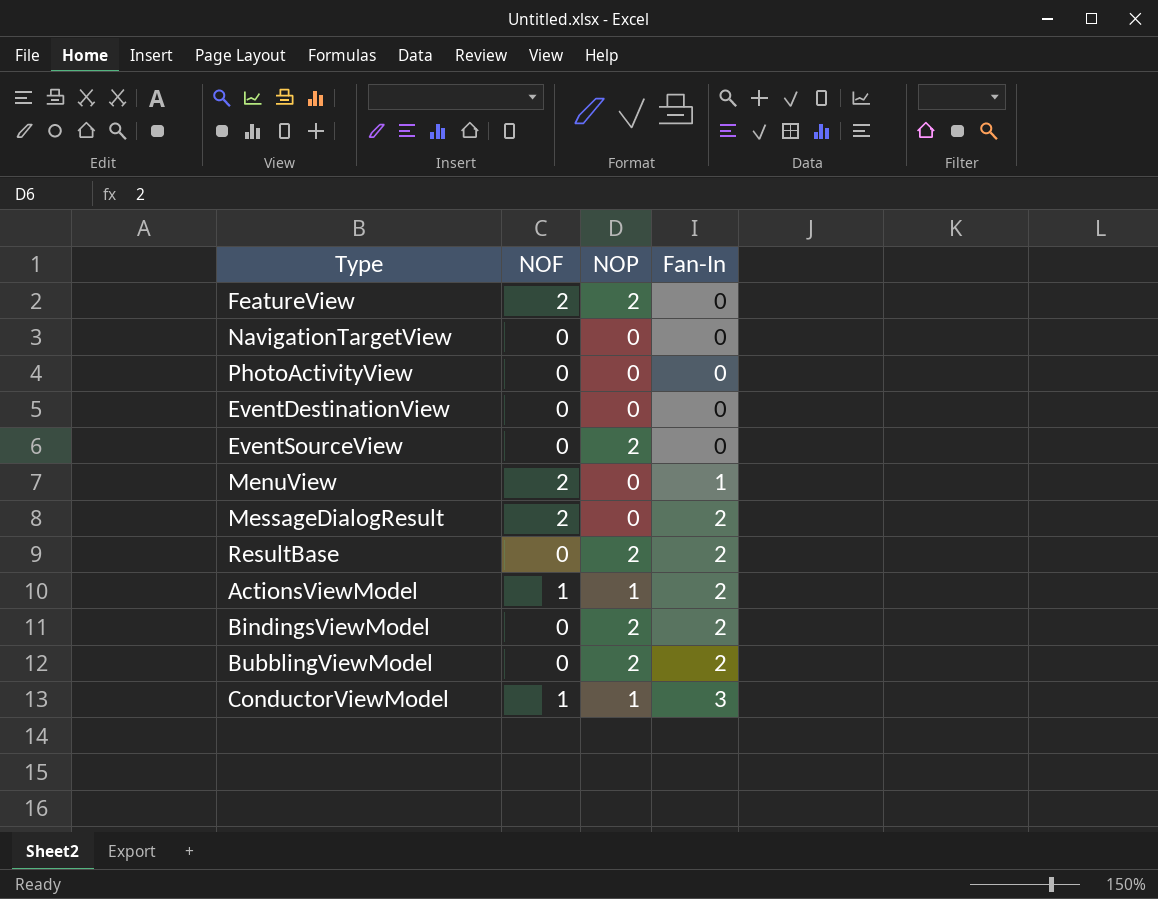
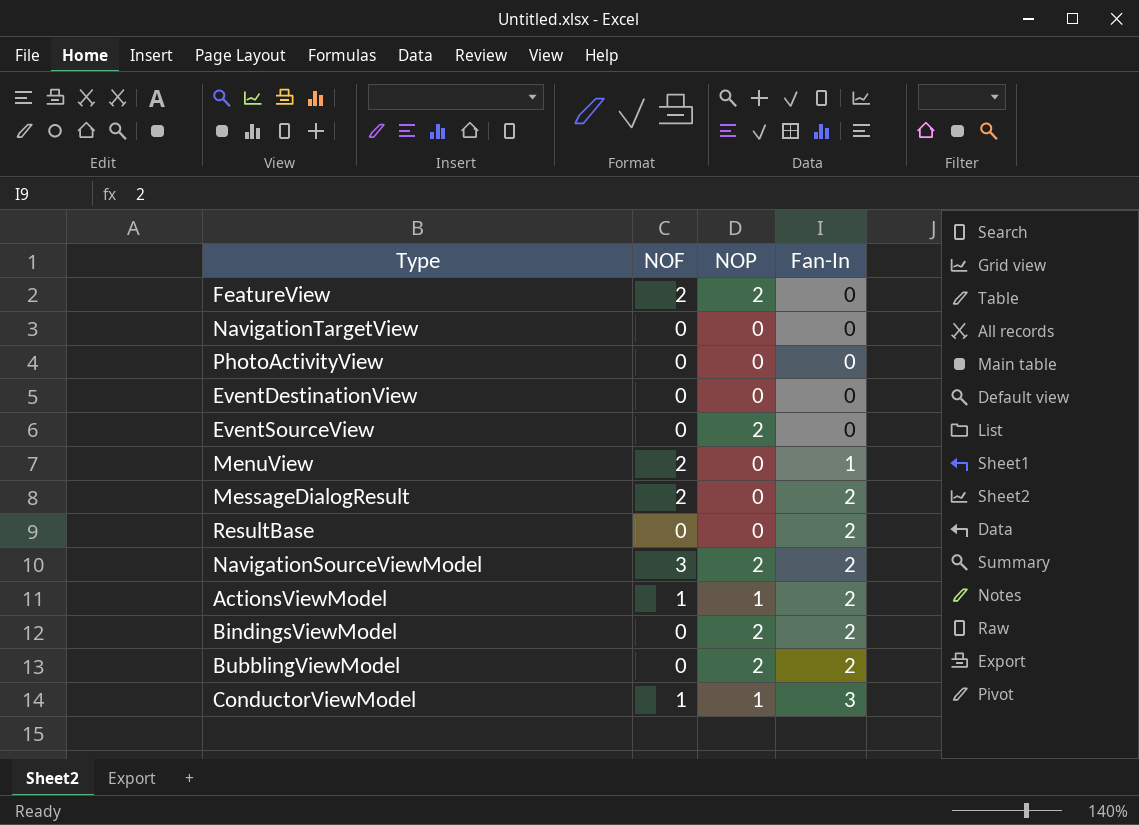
ResultBase | NOP: 2 -> 0
row NavigationSourceViewModel: none -> 3 | 2 | 2

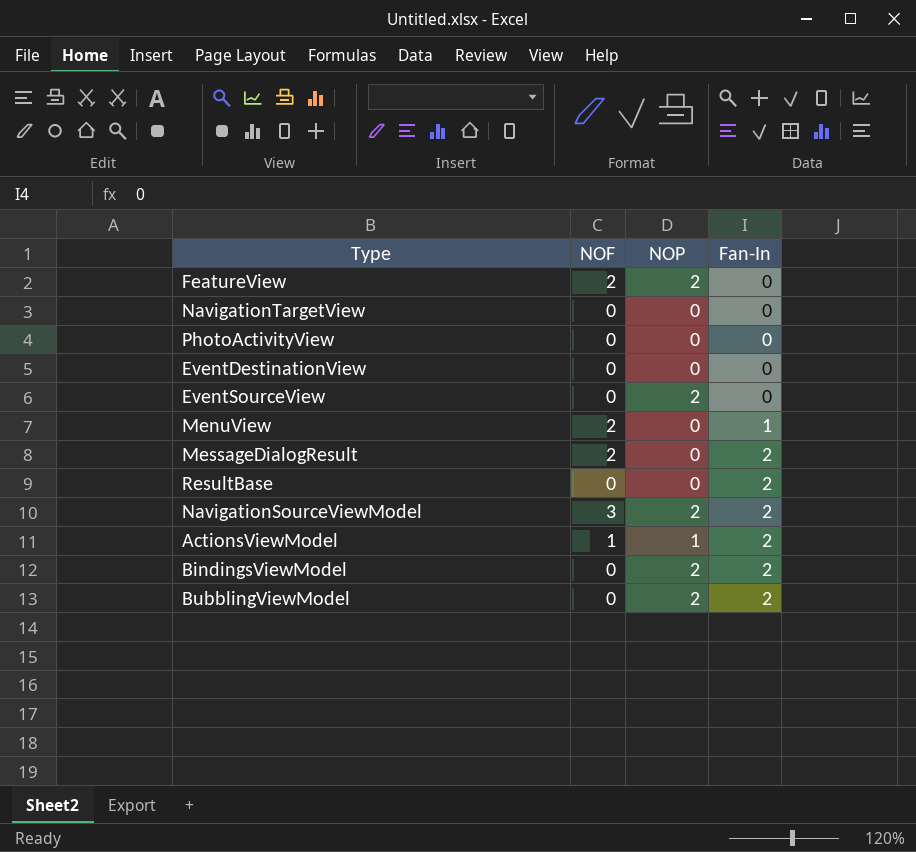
row ConductorViewModel: 1 | 1 | 3 -> none

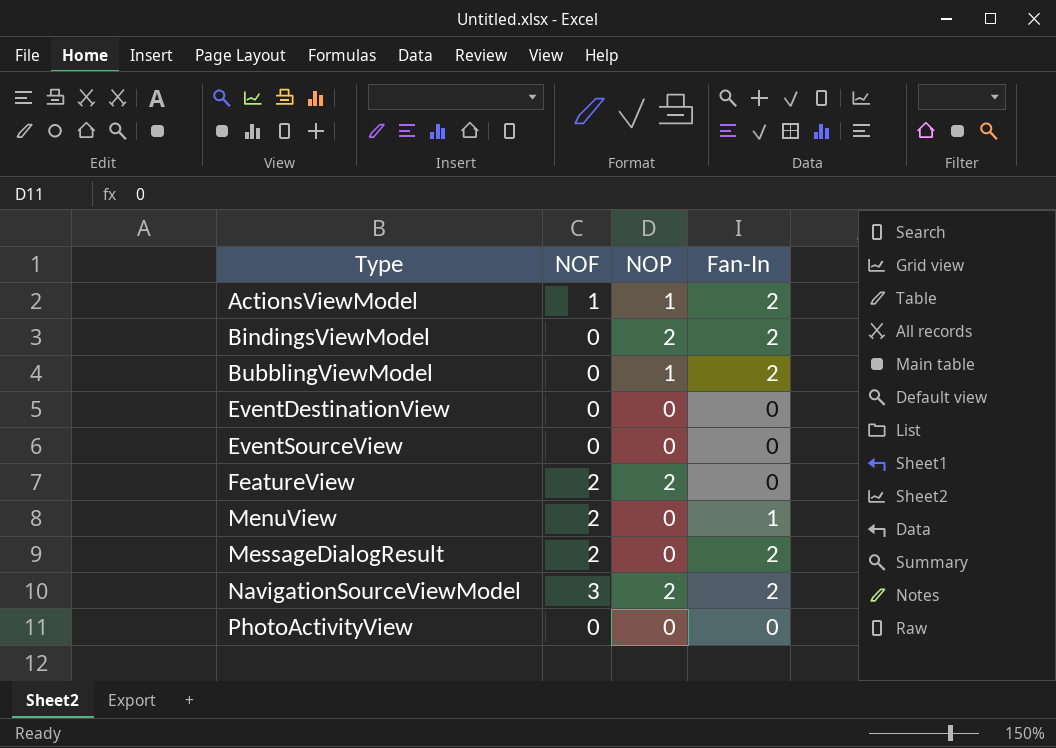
row order: Fan-In ascending -> Type ascending
row NavigationTargetView: 0 | 0 | 0 -> none
row ResultBase: 0 | 0 | 2 -> none
BubblingViewModel | NOP: 2 -> 1
EventSourceView | NOP: 2 -> 0

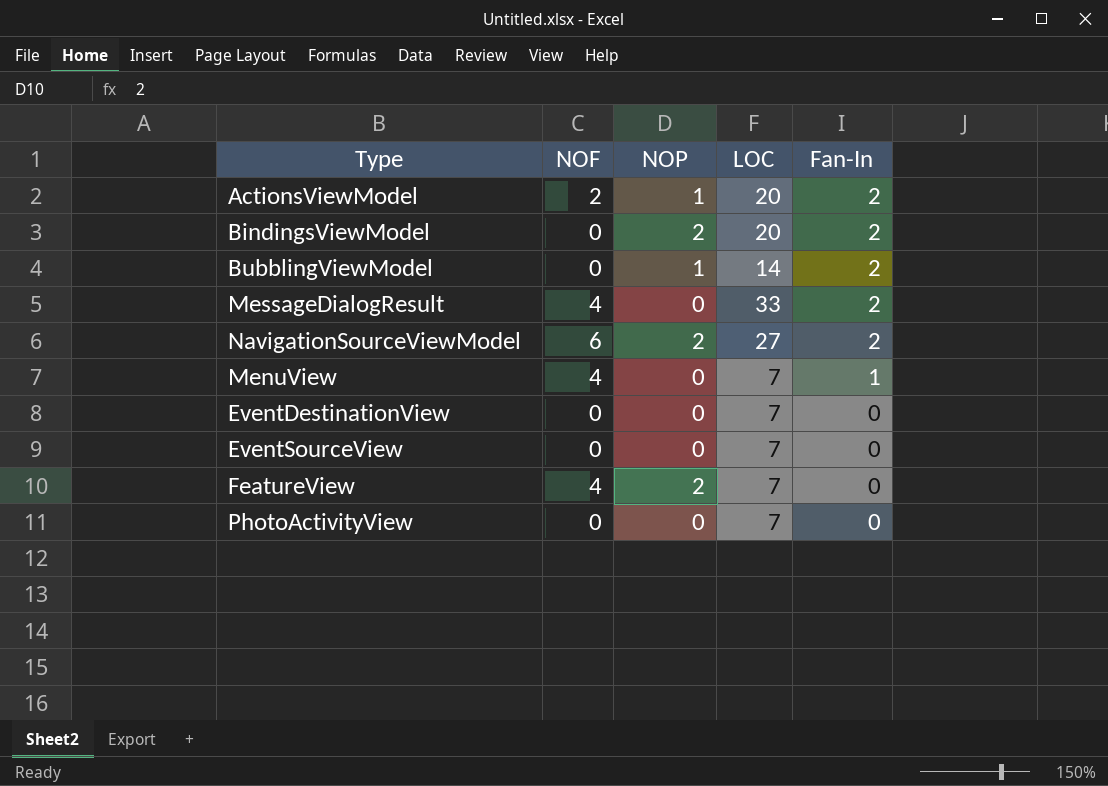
row order: Type ascending -> Fan-In descending
column LOC | position: none -> 4
ActionsViewModel | NOF: 1 -> 2
MessageDialogResult | NOF: 2 -> 4
NavigationSourceViewModel | NOF: 3 -> 6
MenuView | NOF: 2 -> 4
FeatureView | NOF: 2 -> 4

